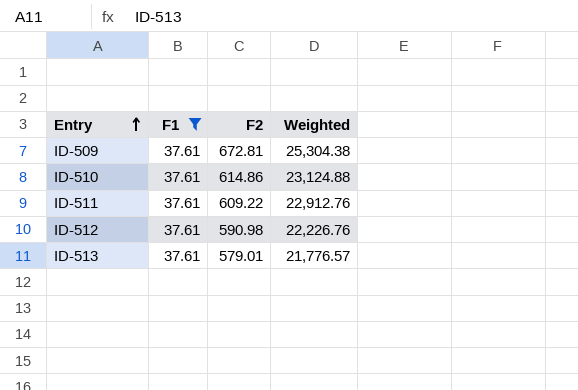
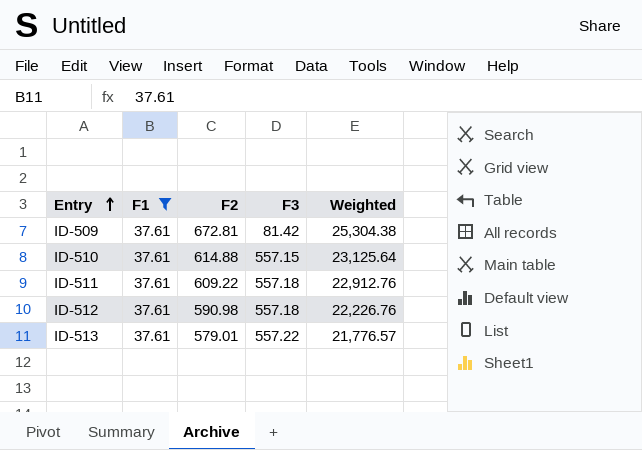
column F3 | position: none -> 4
ID-510 | F2: 614.86 -> 614.88
ID-510 | Weighted: 23,124.88 -> 23,125.64

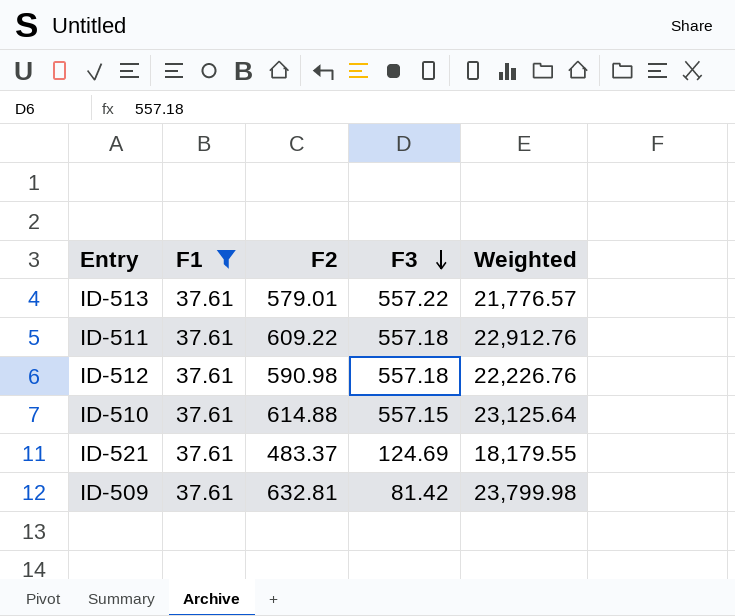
row order: Entry ascending -> F3 descending
row ID-521: none -> 37.61 | 483.37 | 124.69 | 18,179.55
ID-509 | F2: 672.81 -> 632.81
ID-509 | Weighted: 25,304.38 -> 23,799.98

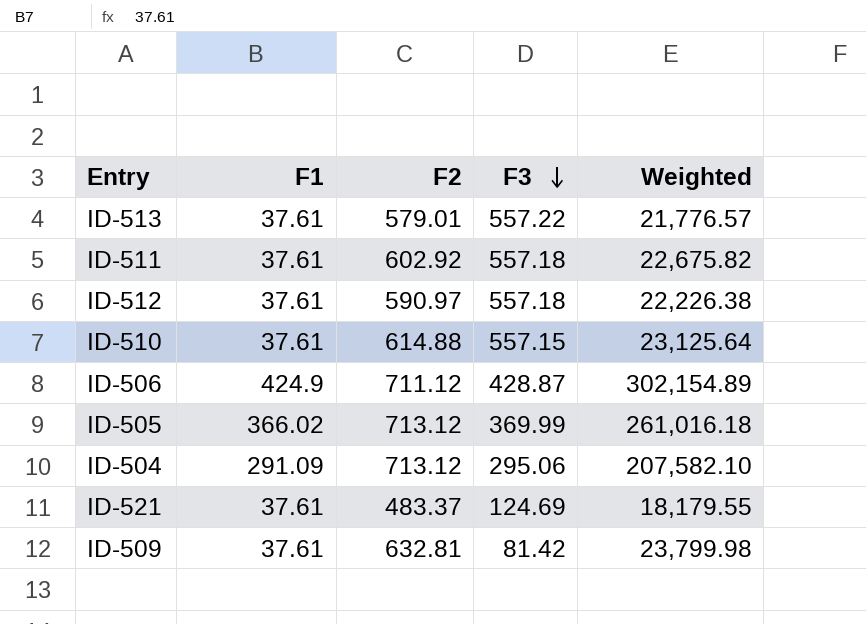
filter: F1 = 37.61 -> none
ID-511 | F2: 609.22 -> 602.92
ID-511 | Weighted: 22,912.76 -> 22,675.82
ID-512 | F2: 590.98 -> 590.97
ID-512 | Weighted: 22,226.76 -> 22,226.38

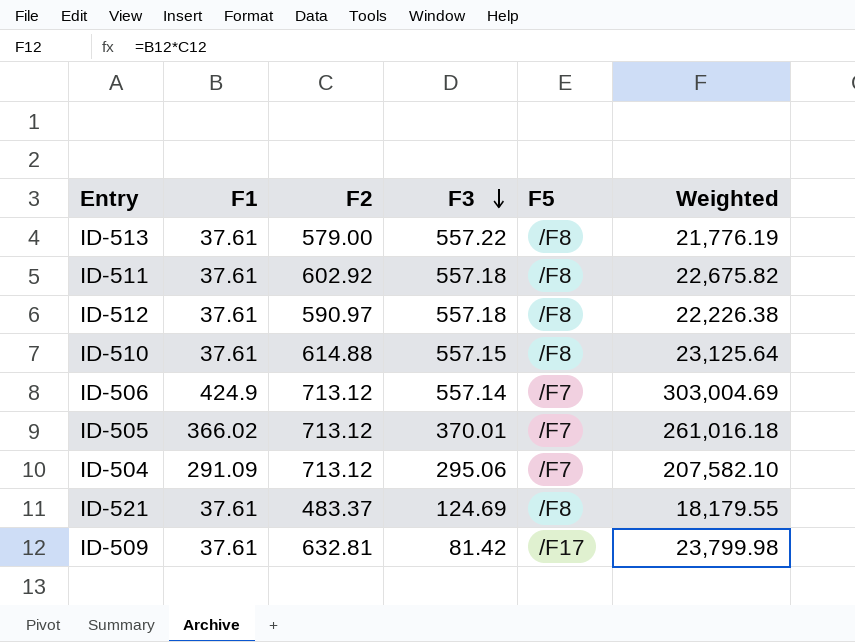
column F5 | position: none -> 5
ID-513 | F2: 579.01 -> 579.00
ID-513 | Weighted: 21,776.57 -> 21,776.19
ID-506 | F2: 711.12 -> 713.12
ID-506 | F3: 428.87 -> 557.14
ID-506 | Weighted: 302,154.89 -> 303,004.69
ID-505 | F3: 369.99 -> 370.01

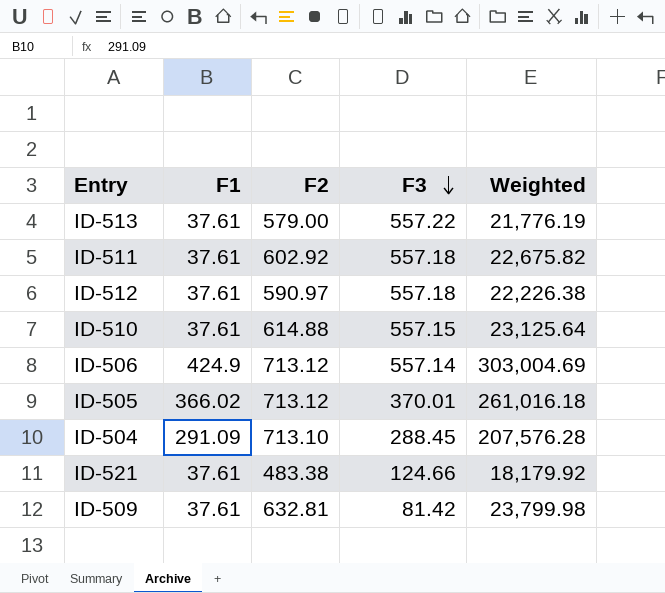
column F5 | position: 5 -> none
ID-504 | F2: 713.12 -> 713.10
ID-504 | F3: 295.06 -> 288.45
ID-504 | Weighted: 207,582.10 -> 207,576.28
ID-521 | F2: 483.37 -> 483.38
ID-521 | F3: 124.69 -> 124.66
ID-521 | Weighted: 18,179.55 -> 18,179.92

